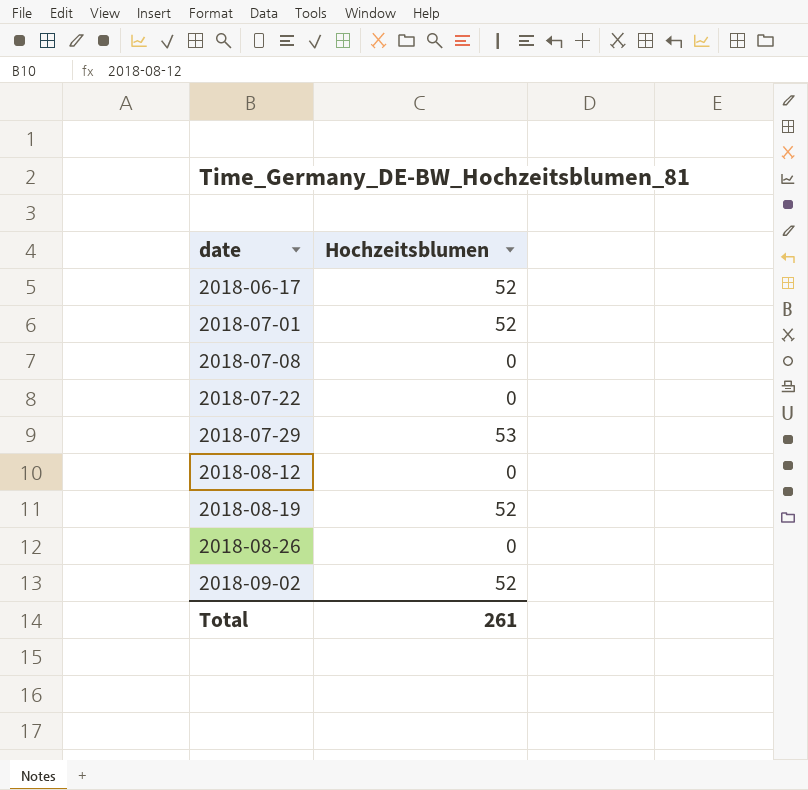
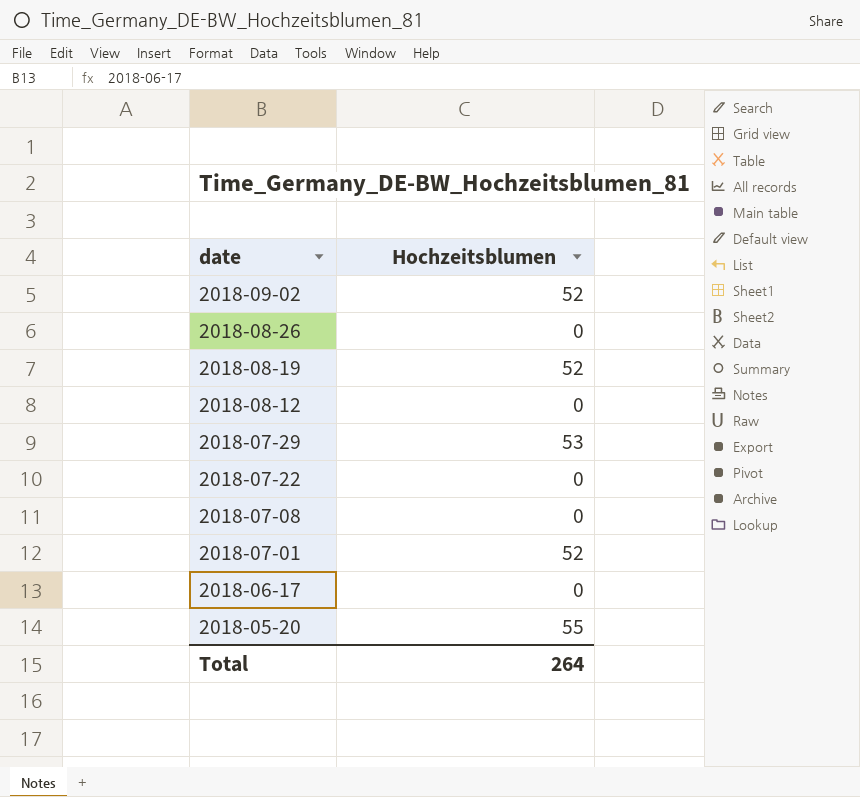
row order: date ascending -> date descending
2018-06-17 | Hochzeitsblumen: 52 -> 0
row 2018-05-20: none -> 55
Total | Hochzeitsblumen: 261 -> 264

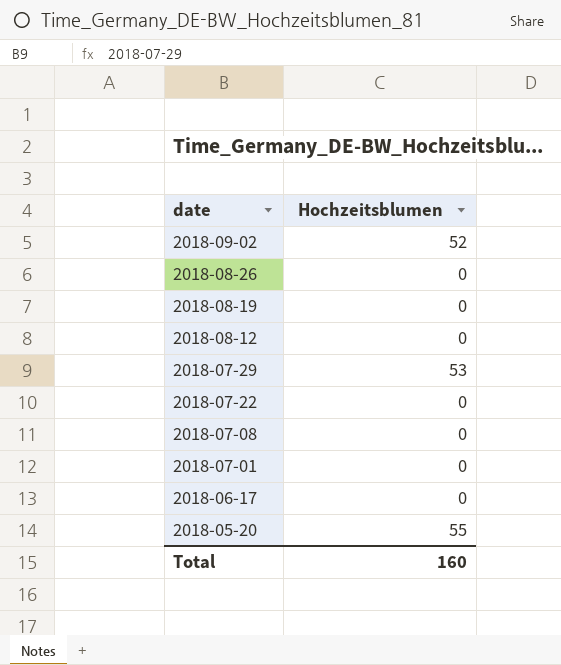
2018-08-19 | Hochzeitsblumen: 52 -> 0
2018-07-01 | Hochzeitsblumen: 52 -> 0
Total | Hochzeitsblumen: 264 -> 160

